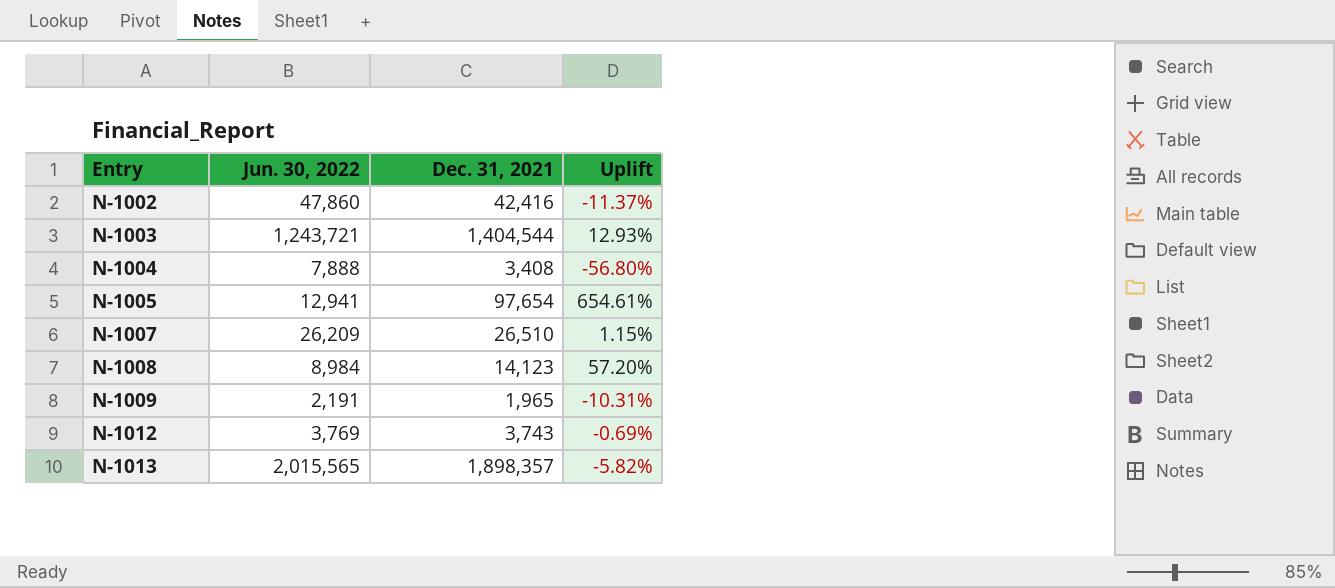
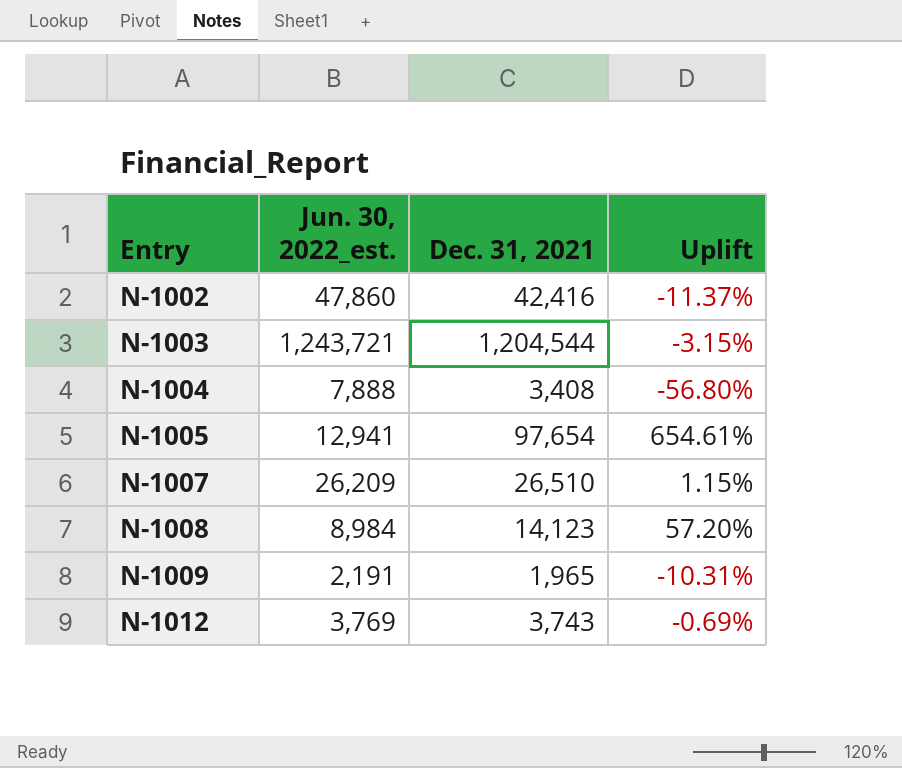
column name: Jun. 30, 2022 -> Jun. 30, 2022_est.
row N-1013: 2,015,565 | 1,898,357 | -5.82% -> none
N-1003 | Dec. 31, 2021: 1,404,544 -> 1,204,544
N-1003 | Uplift: 12.93% -> -3.15%

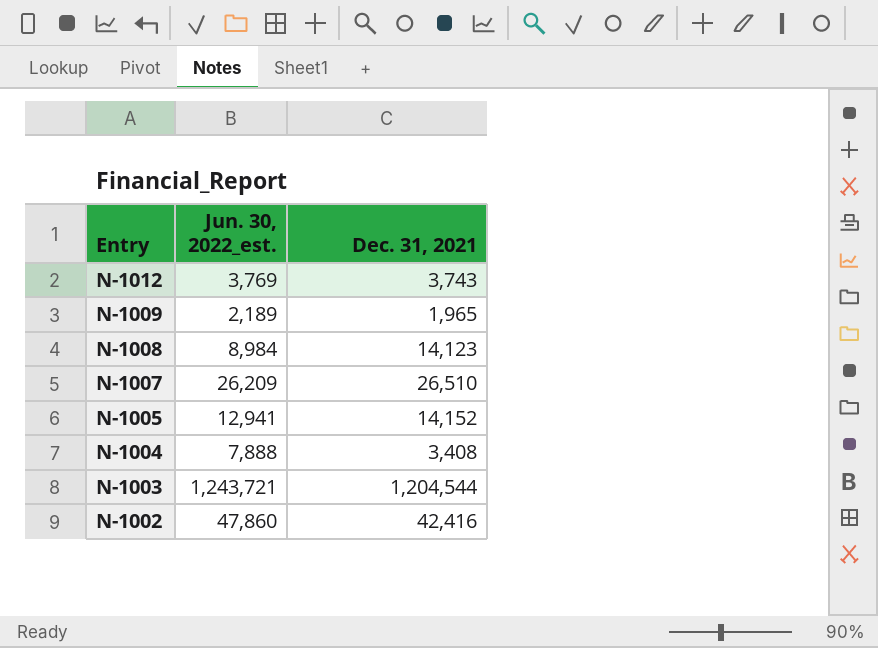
row order: Entry ascending -> Entry descending
column Uplift | formula: ([Dec. 31, 2021] - [Jun. 30, 2022_est.]) / [Jun. 30, 2022_est.] -> none
N-1009 | Jun. 30, 2022_est.: 2,191 -> 2,189
N-1005 | Dec. 31, 2021: 97,654 -> 14,152

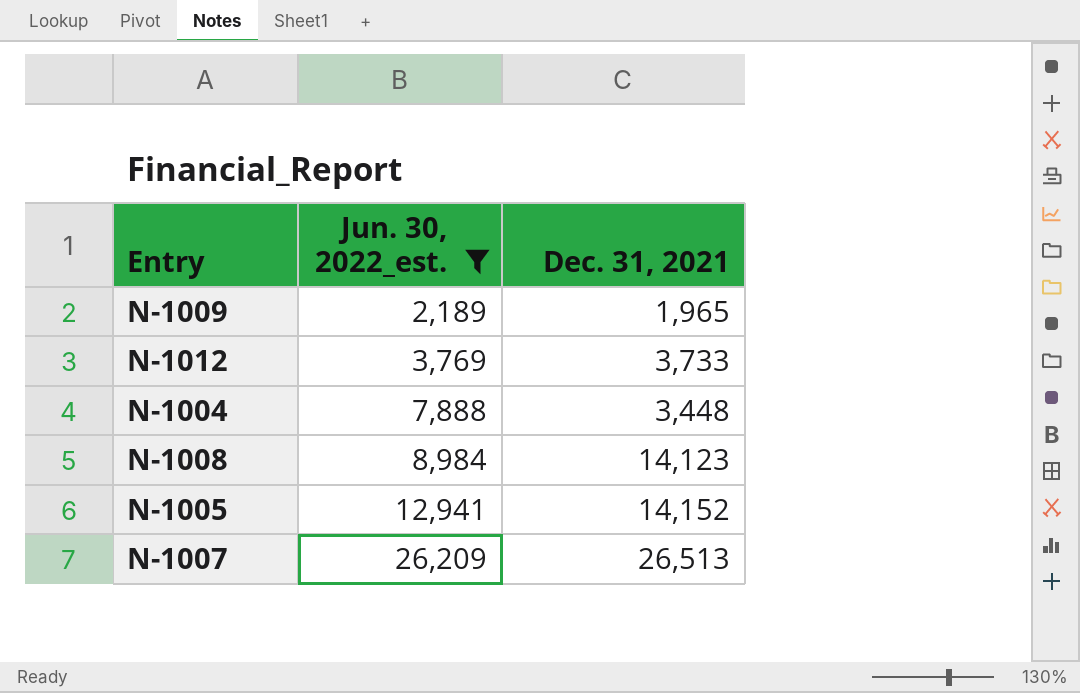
filter: none -> Jun. 30, 2022_est. <= 26,209
row order: Entry descending -> Jun. 30, 2022_est. ascending
N-1012 | Dec. 31, 2021: 3,743 -> 3,733
N-1004 | Dec. 31, 2021: 3,408 -> 3,448
N-1007 | Dec. 31, 2021: 26,510 -> 26,513

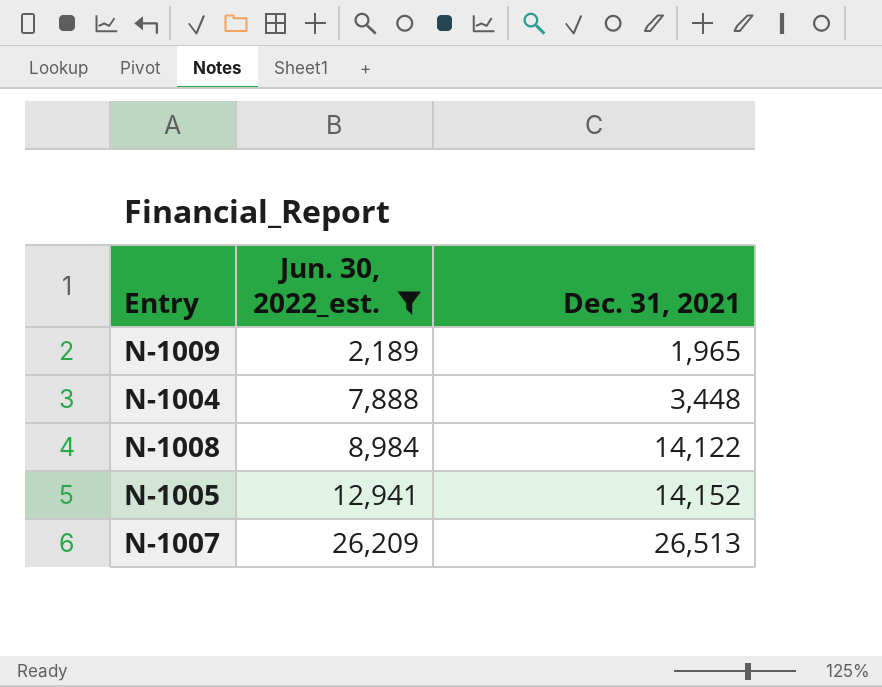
row N-1012: 3,769 | 3,733 -> none
N-1008 | Dec. 31, 2021: 14,123 -> 14,122

